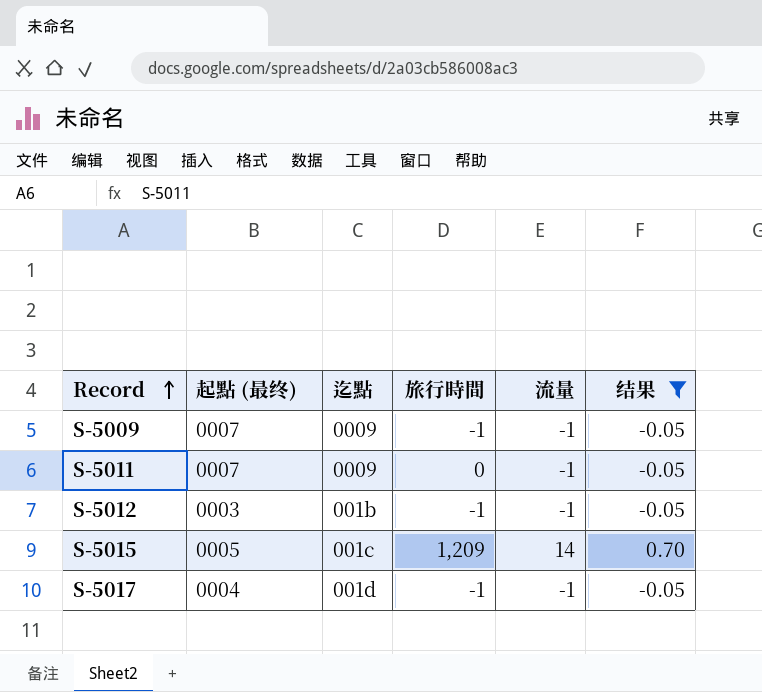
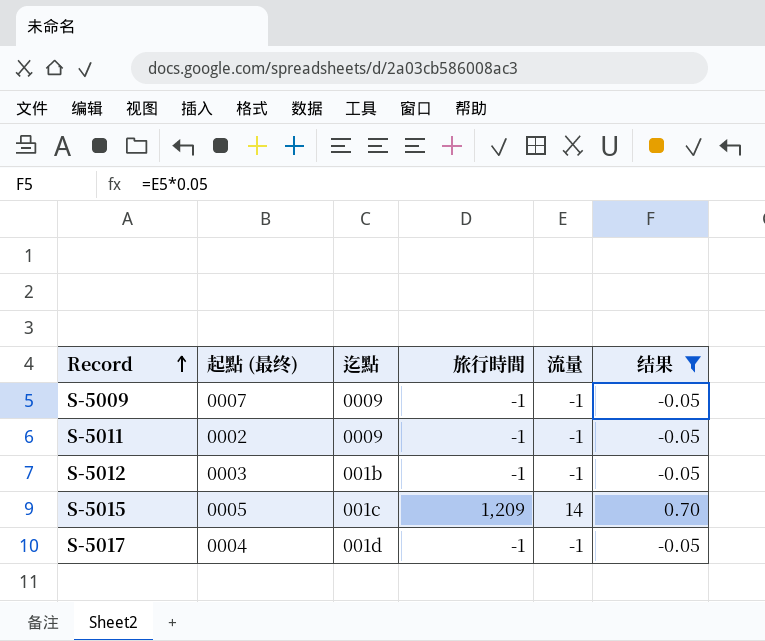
S-5011 | 起點 (最终): 0007 -> 0002
S-5011 | 旅行時間: 0 -> -1

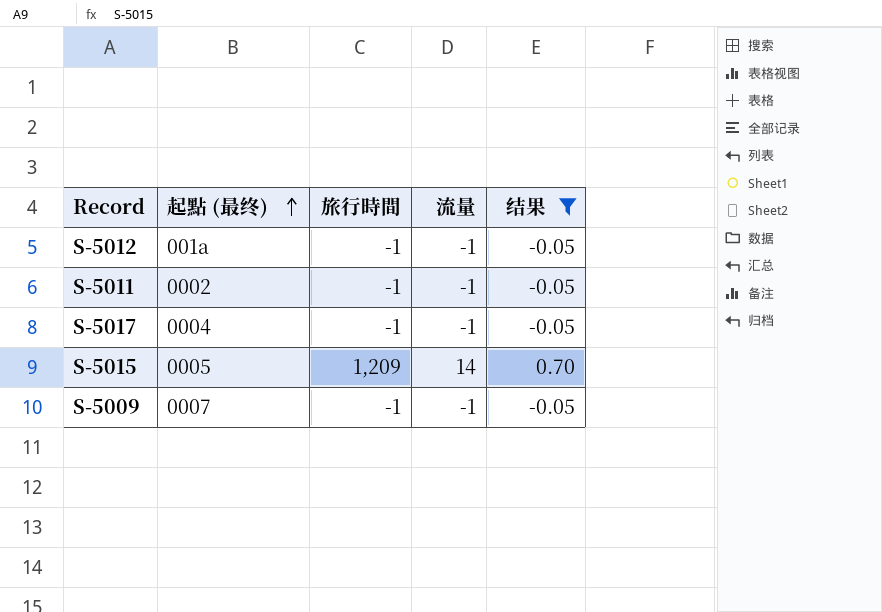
row order: Record ascending -> 起點 (最终) ascending
column 迄點 | position: 3 -> none
S-5012 | 起點 (最终): 0003 -> 001a

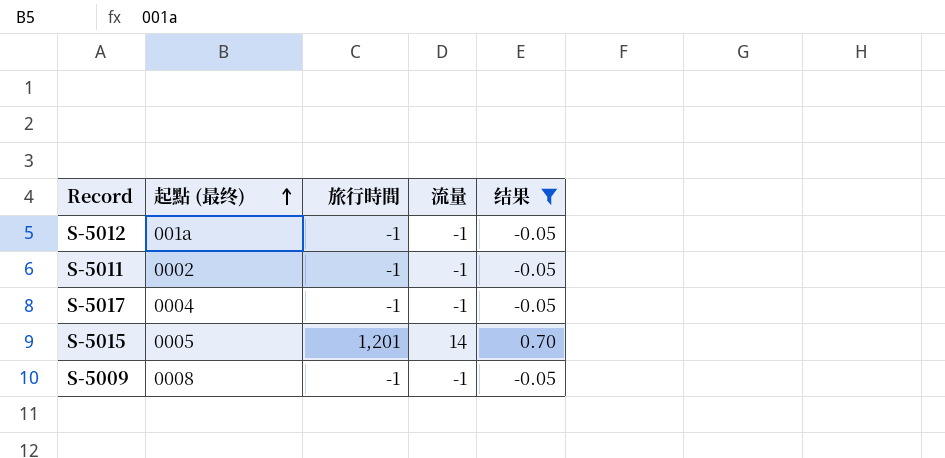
S-5015 | 旅行時間: 1,209 -> 1,201
S-5009 | 起點 (最终): 0007 -> 0008

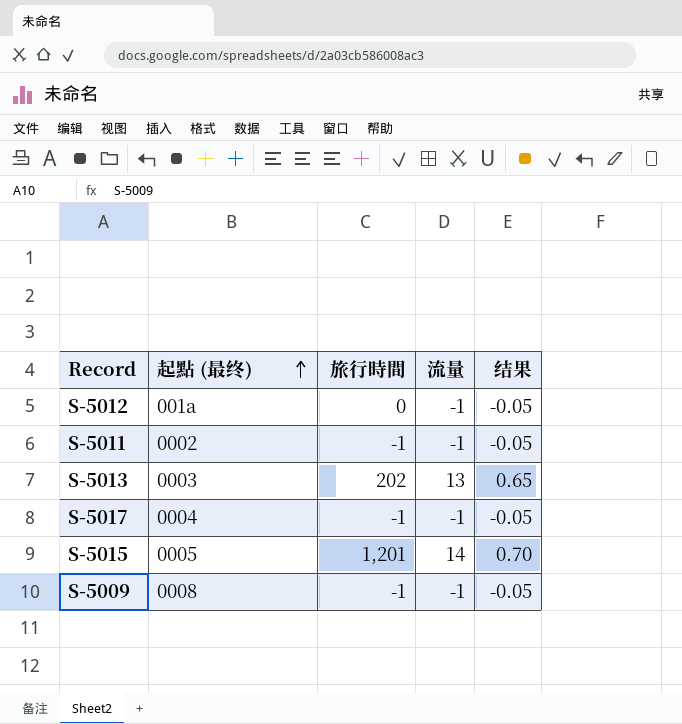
filter: 结果 != 0.65 -> none
S-5012 | 旅行時間: -1 -> 0

